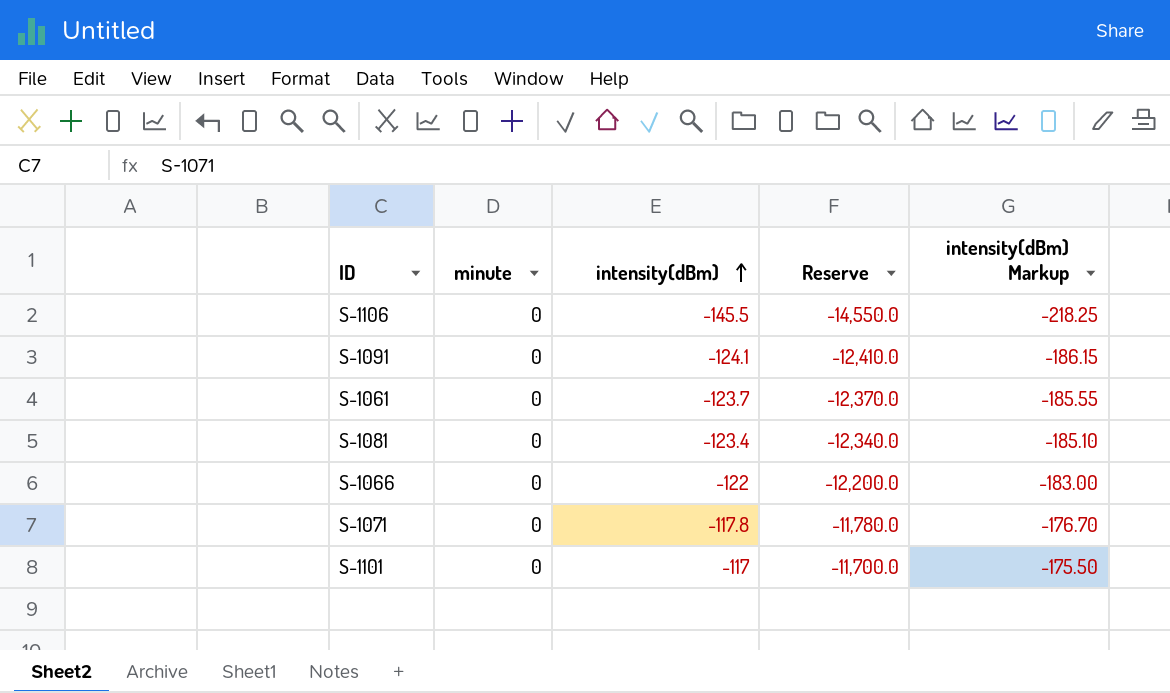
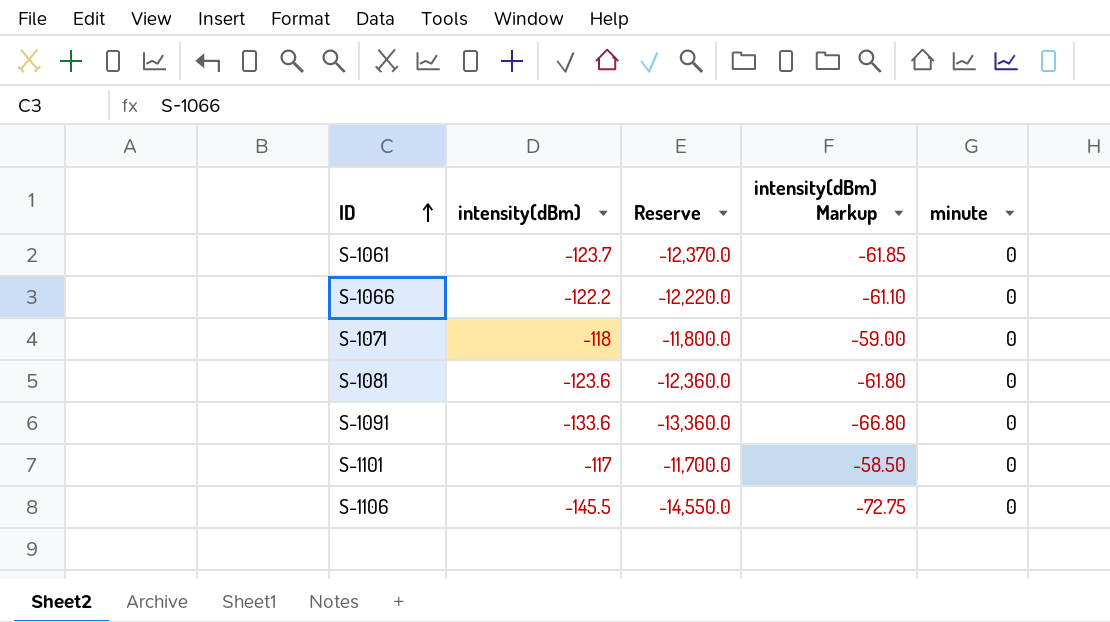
row order: intensity(dBm) ascending -> ID ascending
column intensity(dBm) Markup | formula: [intensity(dBm)] * 1.5 -> [intensity(dBm)] * 0.5
column minute | position: 2 -> 5
S-1066 | intensity(dBm): -122 -> -122.2
S-1066 | Reserve: -12,200.0 -> -12,220.0
S-1071 | intensity(dBm): -117.8 -> -118
S-1071 | Reserve: -11,780.0 -> -11,800.0
S-1081 | intensity(dBm): -123.4 -> -123.6
S-1081 | Reserve: -12,340.0 -> -12,360.0
S-1091 | intensity(dBm): -124.1 -> -133.6
S-1091 | Reserve: -12,410.0 -> -13,360.0

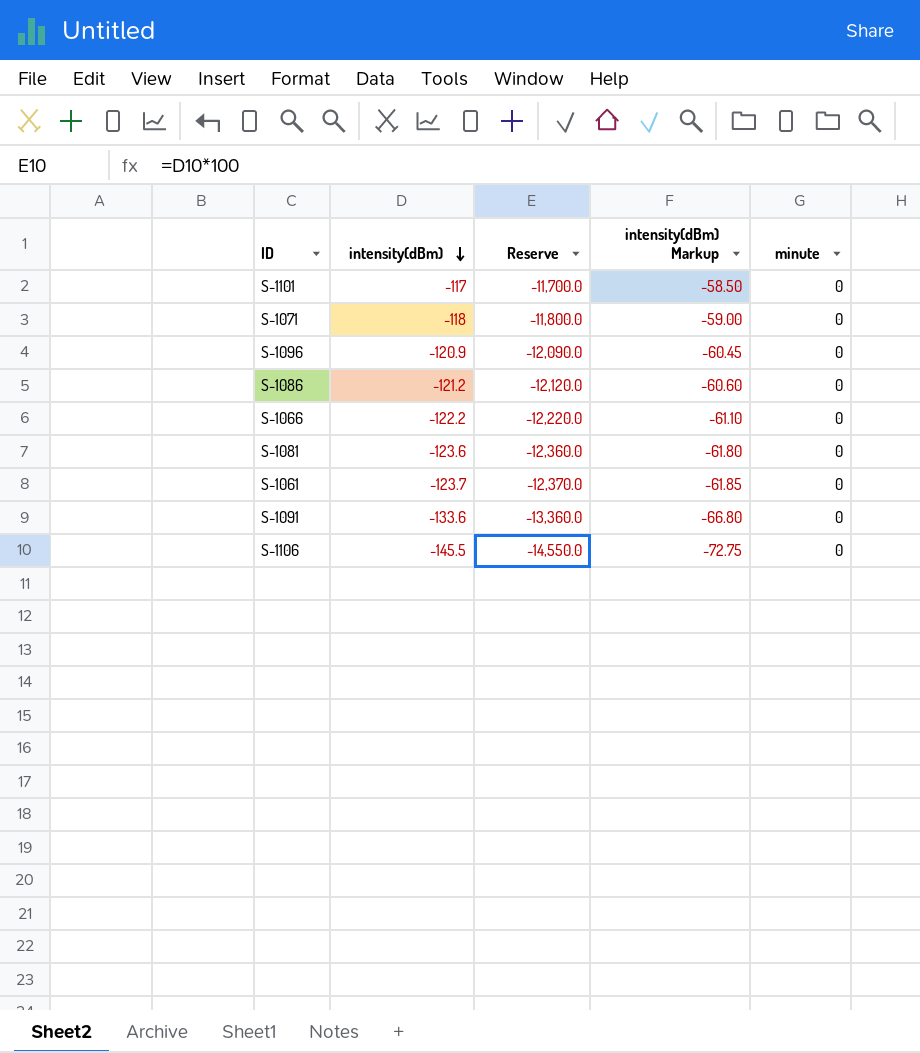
row order: ID ascending -> intensity(dBm) descending
row S-1096: none -> -120.9 | -12,090.0 | -60.45 | 0
row S-1086: none -> -121.2 | -12,120.0 | -60.60 | 0

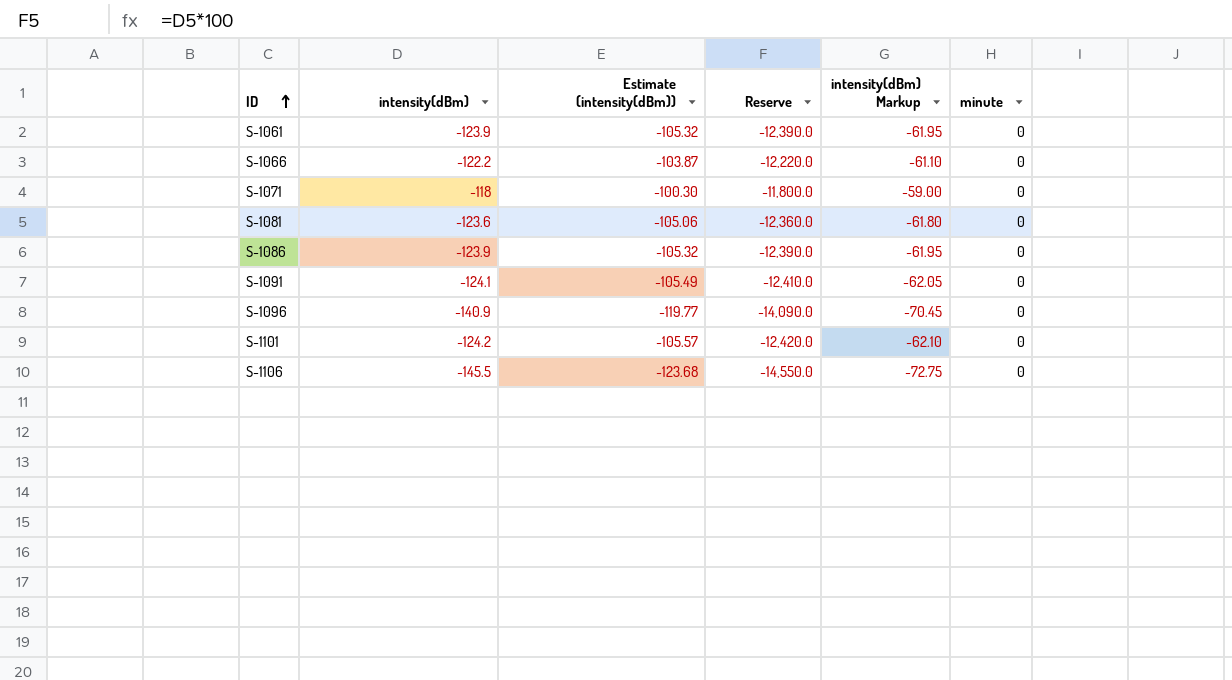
row order: intensity(dBm) descending -> ID ascending
column Estimate (intensity(dBm)) | formula: none -> [intensity(dBm)] * 0.85
S-1061 | intensity(dBm): -123.7 -> -123.9
S-1061 | Reserve: -12,370.0 -> -12,390.0
S-1061 | intensity(dBm) Markup: -61.85 -> -61.95
S-1086 | intensity(dBm): -121.2 -> -123.9
S-1086 | Reserve: -12,120.0 -> -12,390.0
S-1086 | intensity(dBm) Markup: -60.60 -> -61.95
S-1091 | intensity(dBm): -133.6 -> -124.1
S-1091 | Reserve: -13,360.0 -> -12,410.0
S-1091 | intensity(dBm) Markup: -66.80 -> -62.05
S-1096 | intensity(dBm): -120.9 -> -140.9
S-1096 | Reserve: -12,090.0 -> -14,090.0
S-1096 | intensity(dBm) Markup: -60.45 -> -70.45
S-1101 | intensity(dBm): -117 -> -124.2
S-1101 | Reserve: -11,700.0 -> -12,420.0
S-1101 | intensity(dBm) Markup: -58.50 -> -62.10

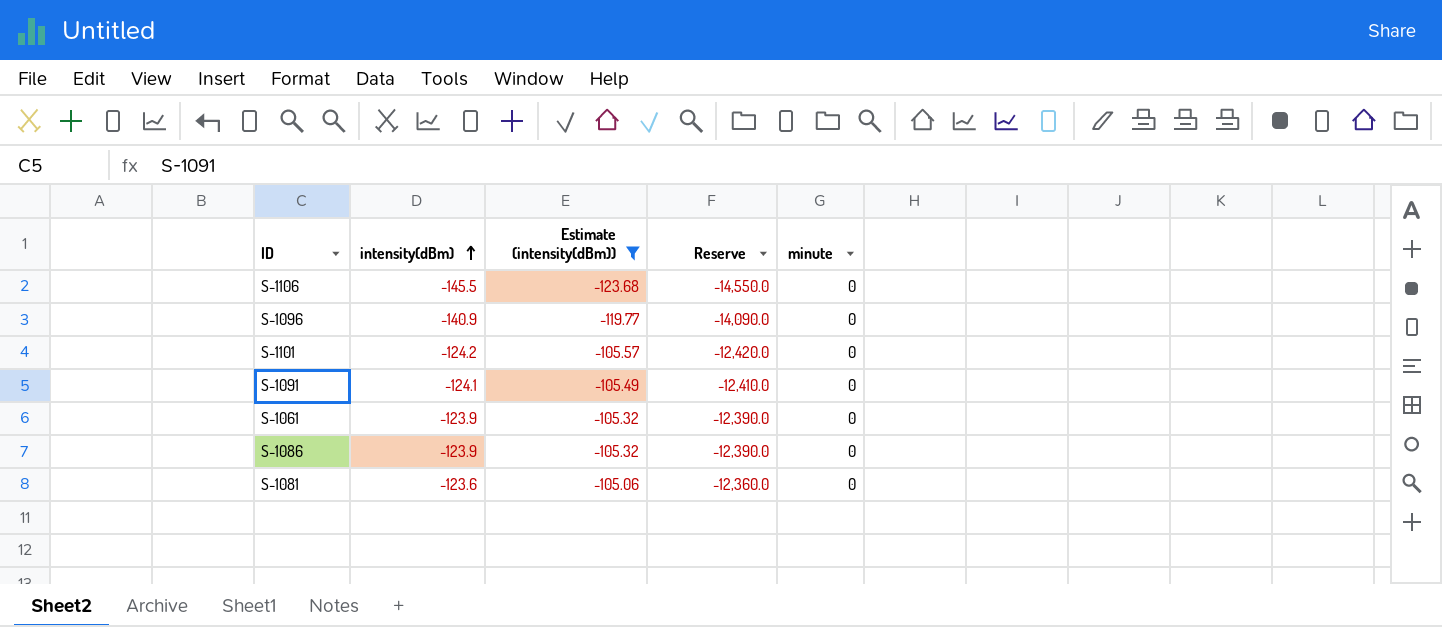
filter: none -> Estimate (intensity(dBm)) <= -105.06
row order: ID ascending -> intensity(dBm) ascending
column intensity(dBm) Markup | formula: [intensity(dBm)] * 0.5 -> none

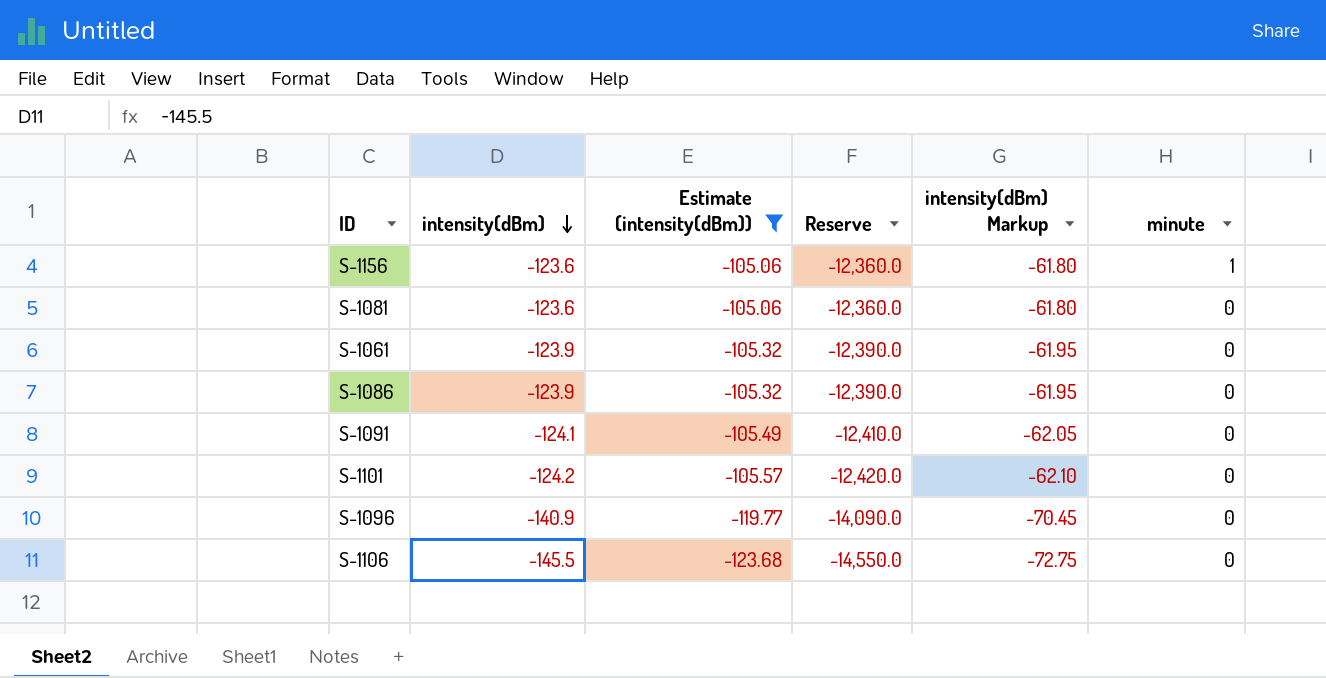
row order: intensity(dBm) ascending -> intensity(dBm) descending
column intensity(dBm) Markup | formula: none -> [intensity(dBm)] * 0.5
row S-1156: none -> -123.6 | -105.06 | -12,360.0 | -61.80 | 1

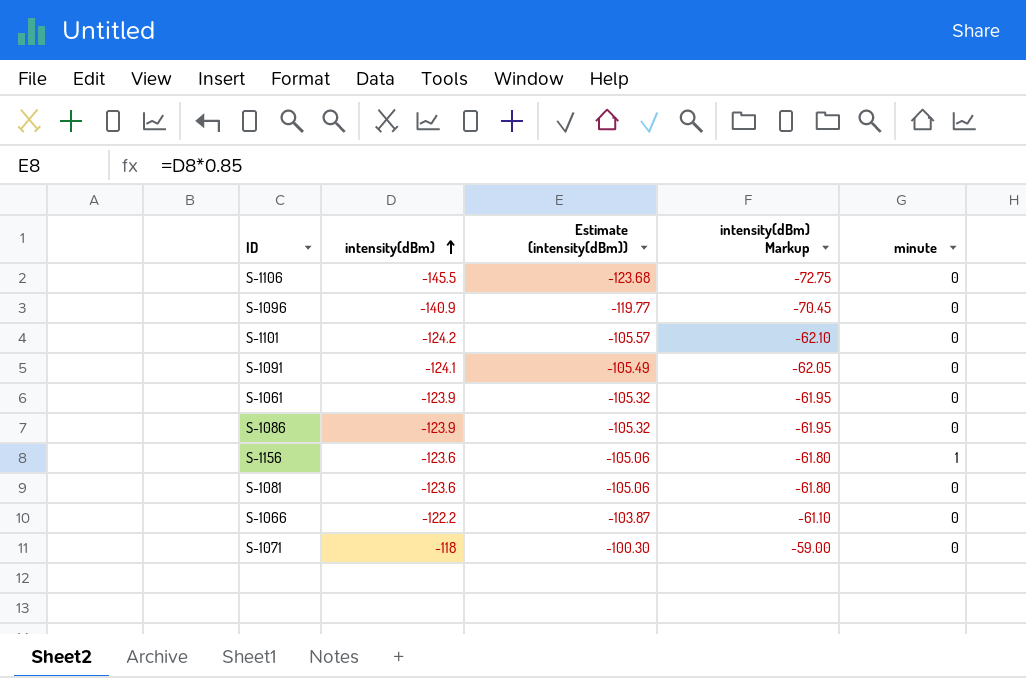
filter: Estimate (intensity(dBm)) <= -105.06 -> none
row order: intensity(dBm) descending -> intensity(dBm) ascending
column Reserve | formula: [intensity(dBm)] * 100 -> none

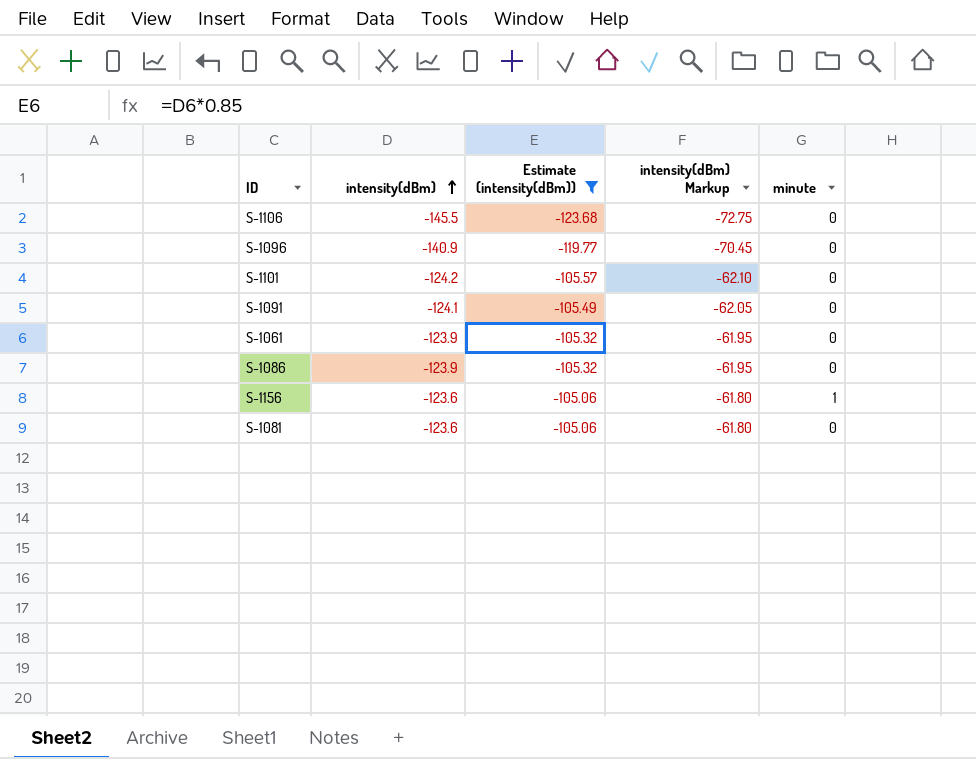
filter: none -> Estimate (intensity(dBm)) <= -105.06

